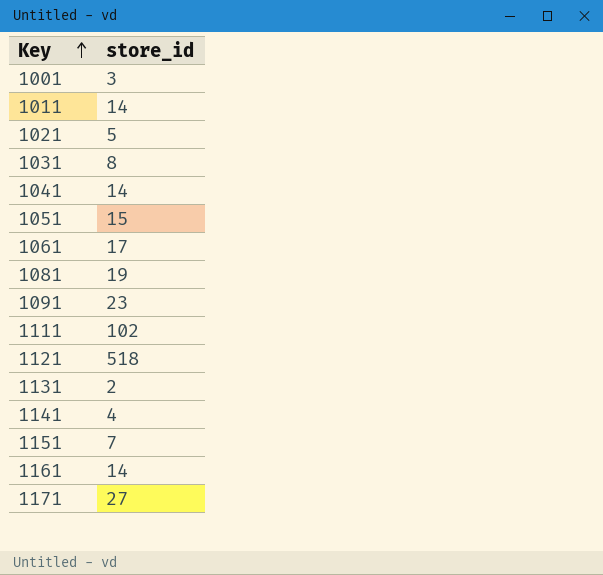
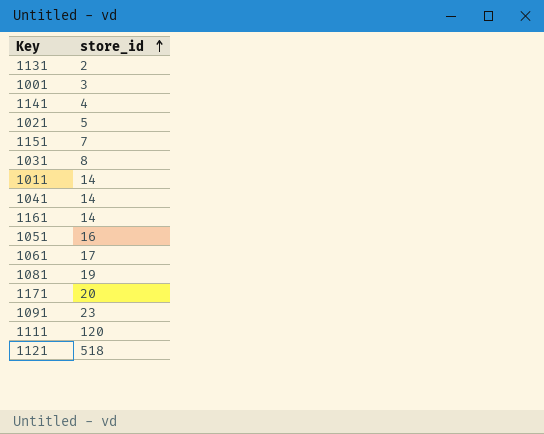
row order: Key ascending -> store_id ascending
1051 | store_id: 15 -> 16
1171 | store_id: 27 -> 20
1111 | store_id: 102 -> 120

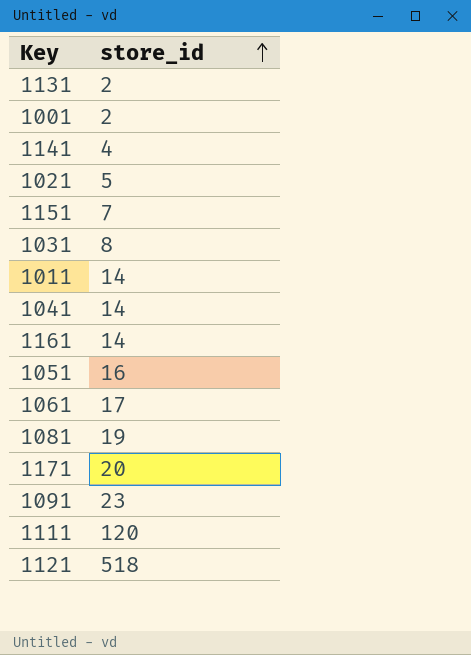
1001 | store_id: 3 -> 2

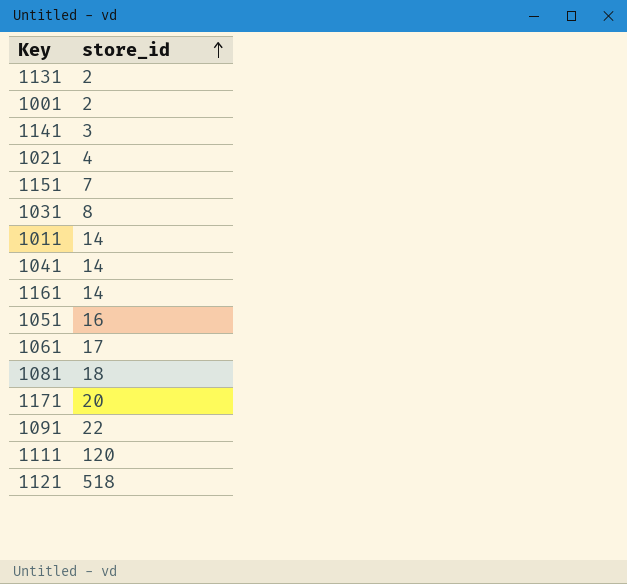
1141 | store_id: 4 -> 3
1021 | store_id: 5 -> 4
1081 | store_id: 19 -> 18
1091 | store_id: 23 -> 22

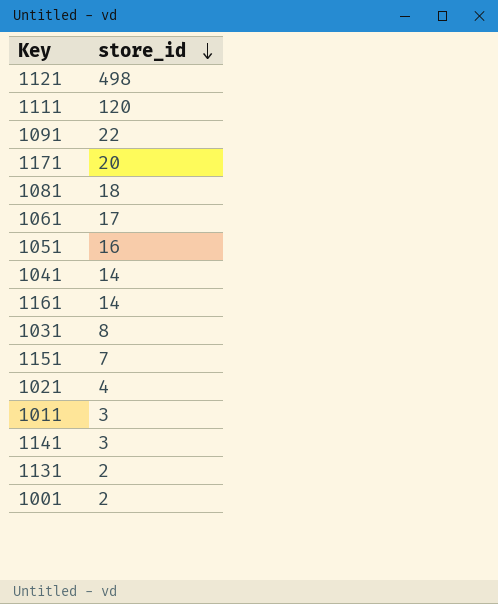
row order: store_id ascending -> store_id descending
1121 | store_id: 518 -> 498
1011 | store_id: 14 -> 3

